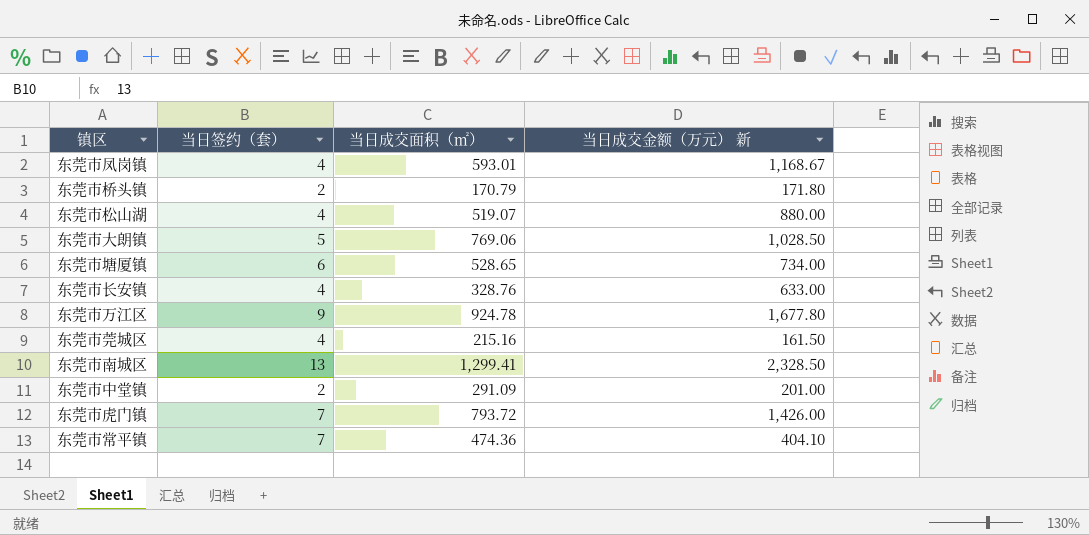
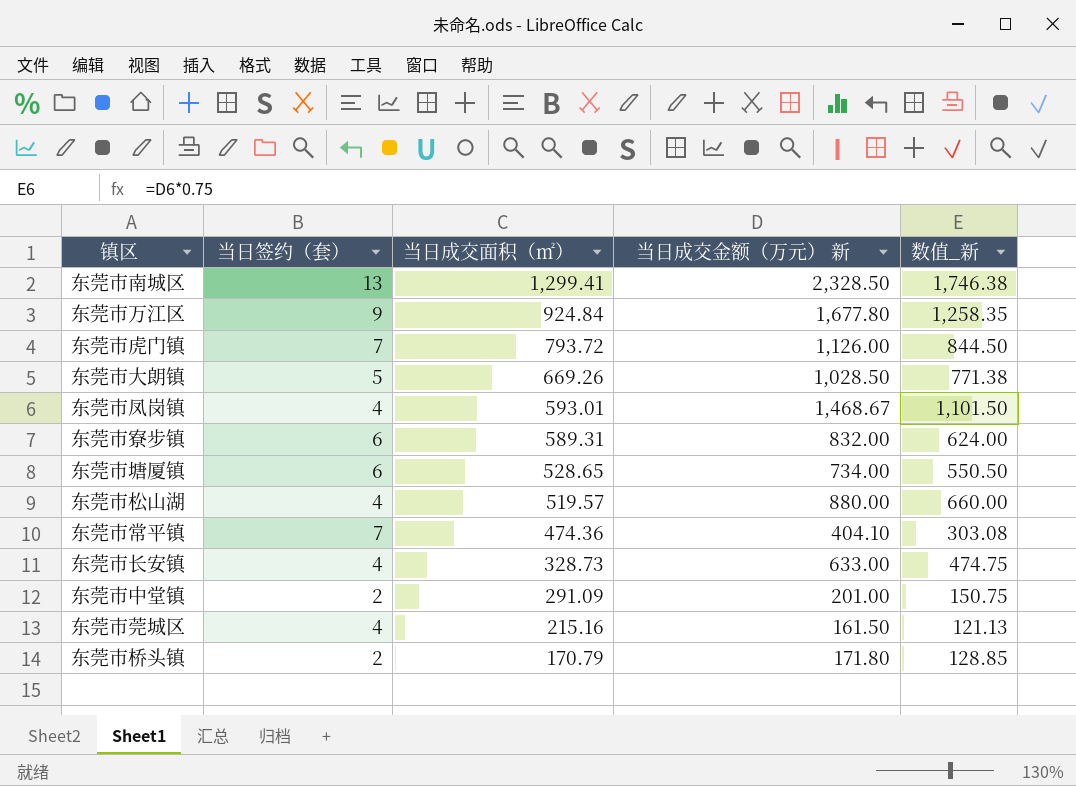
row order: none -> 当日成交面积（㎡） descending
column 数值_新 | formula: none -> [当日成交金额（万元） 新] * 0.75
东莞市万江区 | 当日成交面积（㎡）: 924.78 -> 924.84
东莞市虎门镇 | 当日成交金额（万元） 新: 1,426.00 -> 1,126.00
东莞市大朗镇 | 当日成交面积（㎡）: 769.06 -> 669.26
东莞市凤岗镇 | 当日成交金额（万元） 新: 1,168.67 -> 1,468.67
row 东莞市寮步镇: none -> 6 | 589.31 | 832.00 | 624.00
东莞市松山湖 | 当日成交面积（㎡）: 519.07 -> 519.57
东莞市长安镇 | 当日成交面积（㎡）: 328.76 -> 328.73

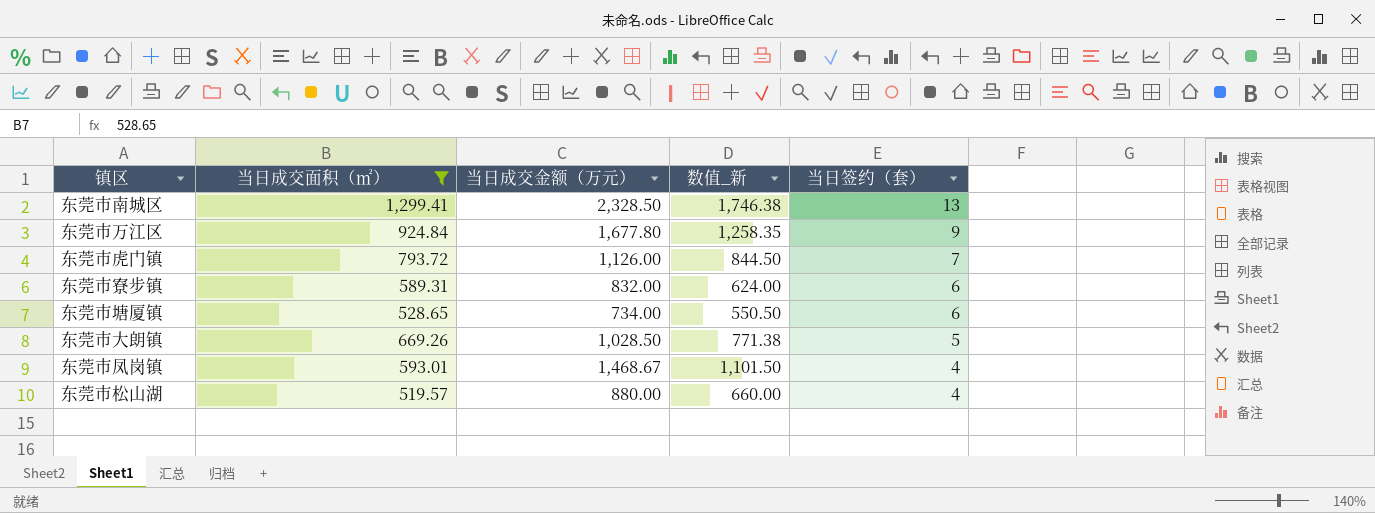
filter: none -> 当日成交面积（㎡） >= 519.57
row order: 当日成交面积（㎡） descending -> 当日签约（套） descending
column name: 当日成交金额（万元） 新 -> 当日成交金额（万元）
column 当日签约（套） | position: 2 -> 5

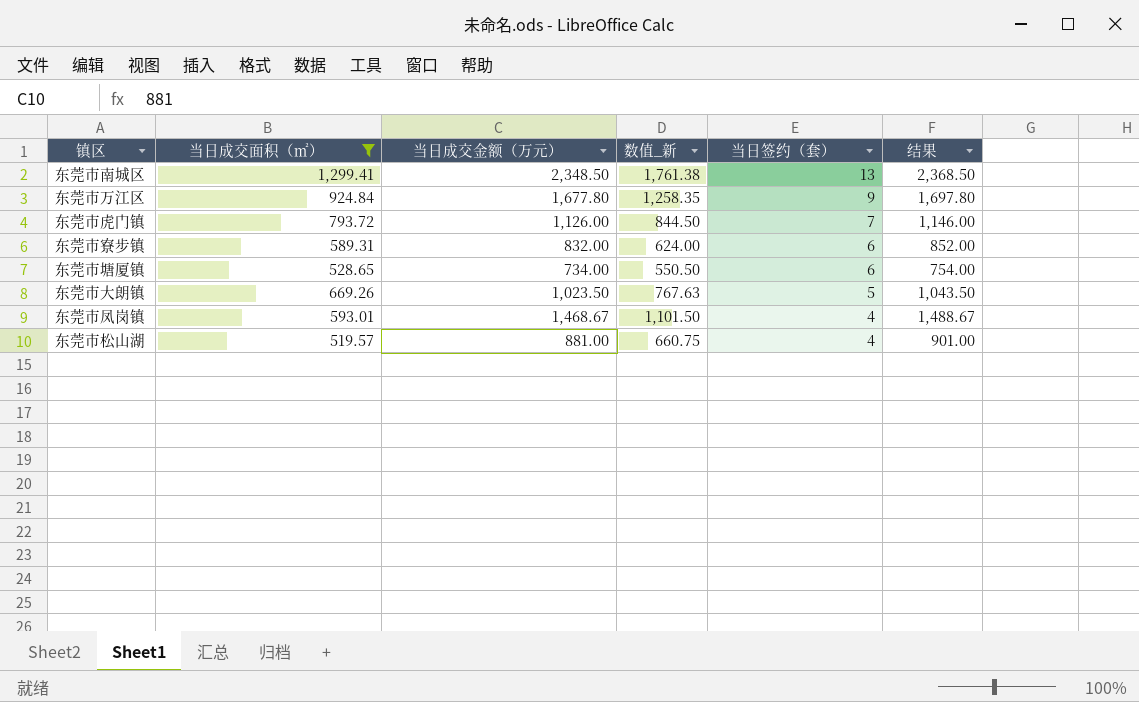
column 结果 | formula: none -> [当日成交金额（万元）] + 20
东莞市南城区 | 当日成交金额（万元）: 2,328.50 -> 2,348.50
东莞市南城区 | 数值_新: 1,746.38 -> 1,761.38
东莞市大朗镇 | 当日成交金额（万元）: 1,028.50 -> 1,023.50
东莞市大朗镇 | 数值_新: 771.38 -> 767.63
东莞市松山湖 | 当日成交金额（万元）: 880.00 -> 881.00
东莞市松山湖 | 数值_新: 660.00 -> 660.75

